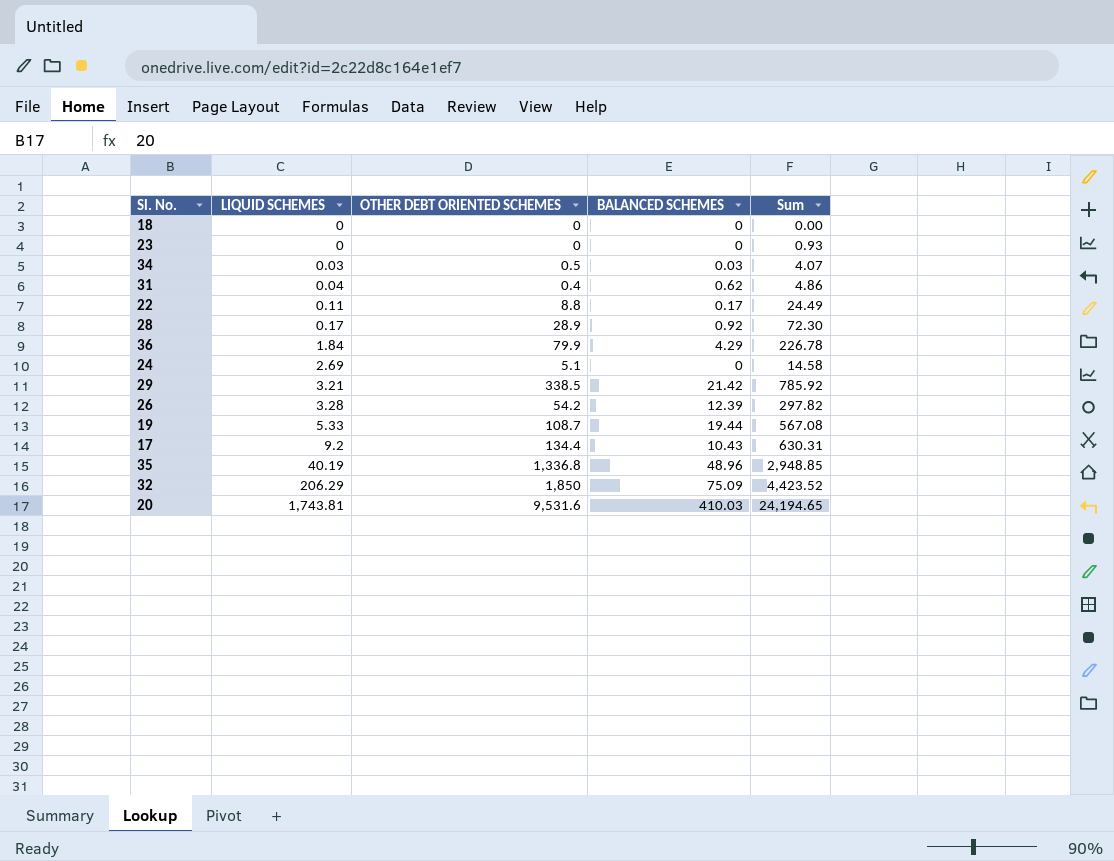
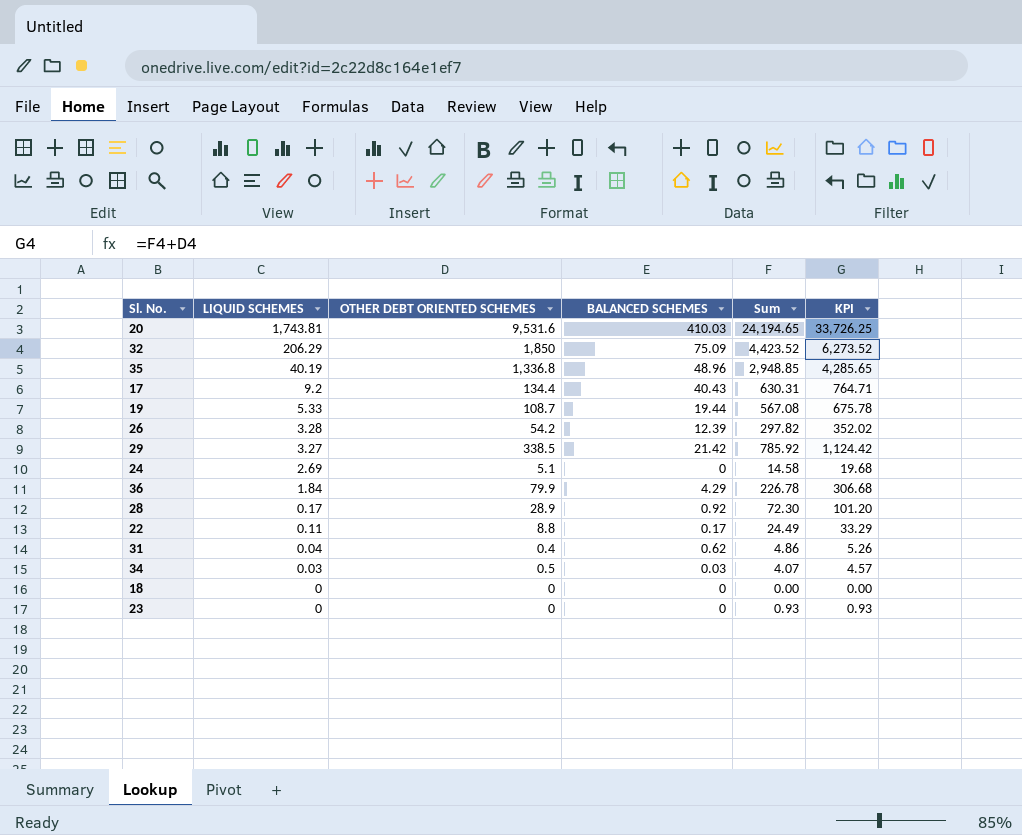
row order: LIQUID SCHEMES ascending -> LIQUID SCHEMES descending
column KPI | formula: none -> [OTHER DEBT ORIENTED SCHEMES] + [Sum]
17 | BALANCED SCHEMES: 10.43 -> 40.43
29 | LIQUID SCHEMES: 3.21 -> 3.27

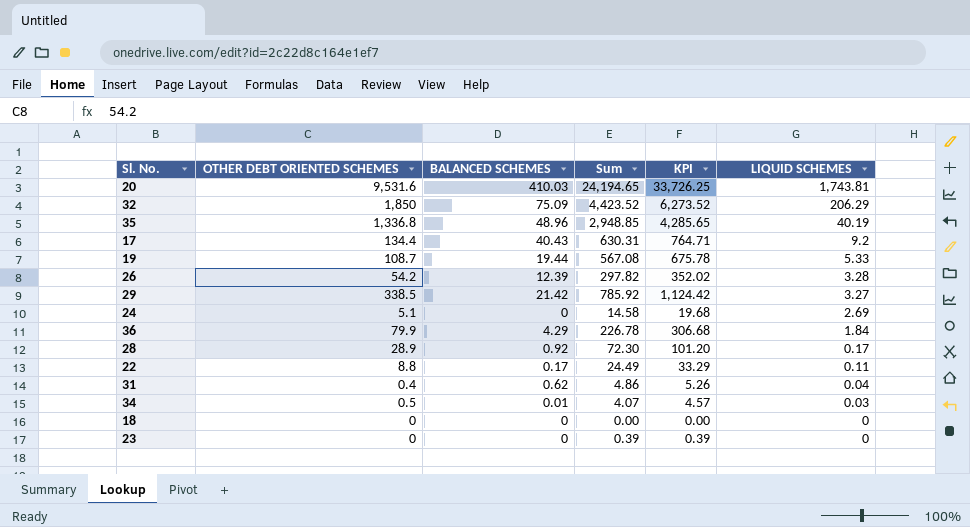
column LIQUID SCHEMES | position: 2 -> 6
34 | BALANCED SCHEMES: 0.03 -> 0.01
23 | Sum: 0.93 -> 0.39
23 | KPI: 0.93 -> 0.39

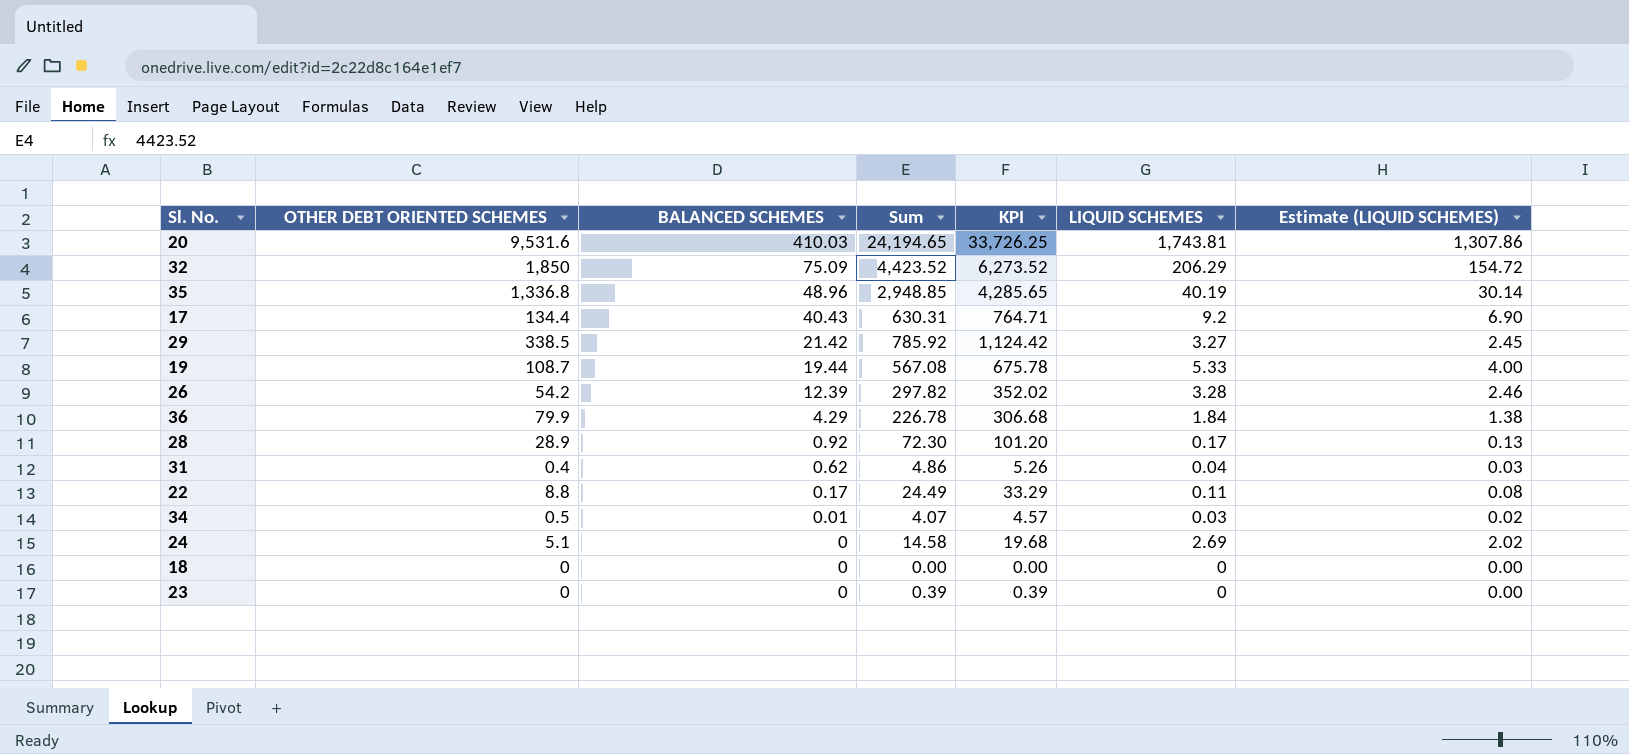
row order: LIQUID SCHEMES descending -> BALANCED SCHEMES descending
column Estimate (LIQUID SCHEMES) | formula: none -> [LIQUID SCHEMES] * 0.75

